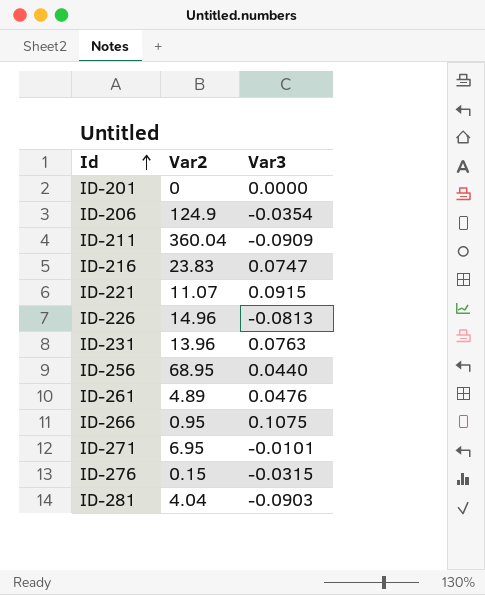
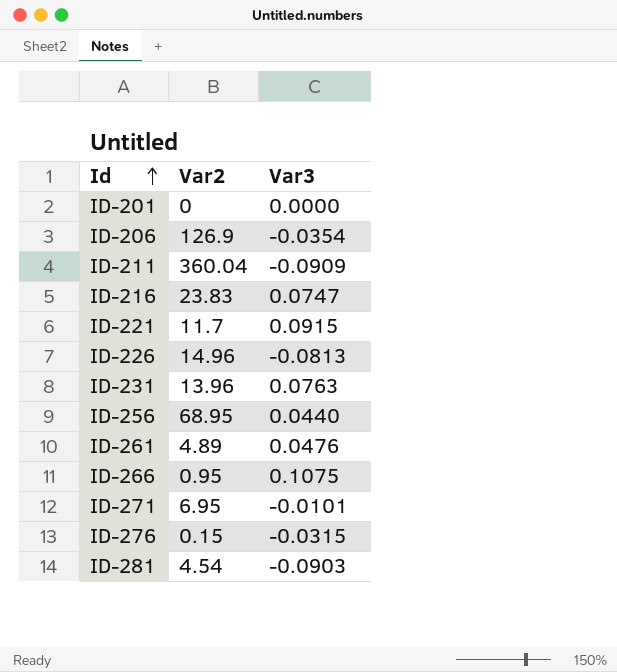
ID-206 | Var2: 124.9 -> 126.9
ID-221 | Var2: 11.07 -> 11.7
ID-281 | Var2: 4.04 -> 4.54

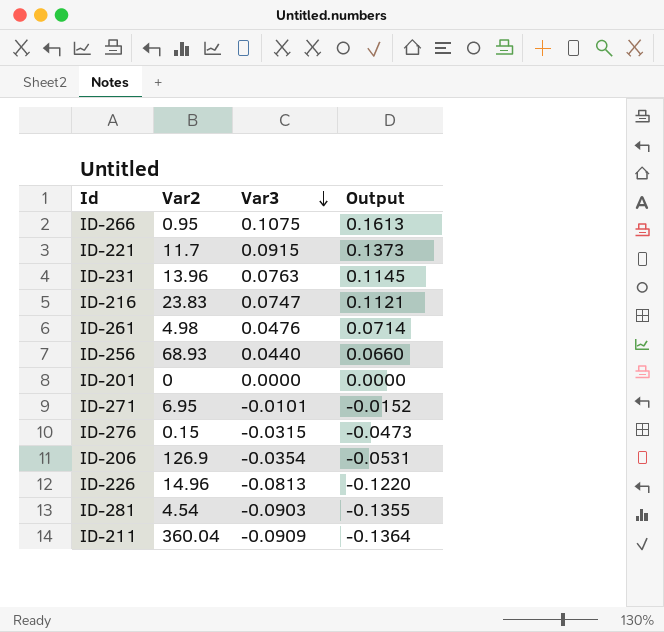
row order: Id ascending -> Var3 descending
column Output | formula: none -> [Var3] * 1.5
ID-261 | Var2: 4.89 -> 4.98
ID-256 | Var2: 68.95 -> 68.93

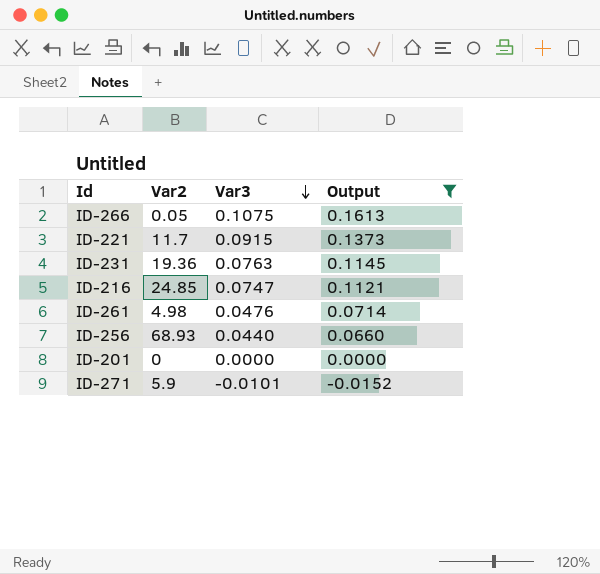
filter: none -> Output >= -0.0152
ID-266 | Var2: 0.95 -> 0.05
ID-231 | Var2: 13.96 -> 19.36
ID-216 | Var2: 23.83 -> 24.85
ID-271 | Var2: 6.95 -> 5.9

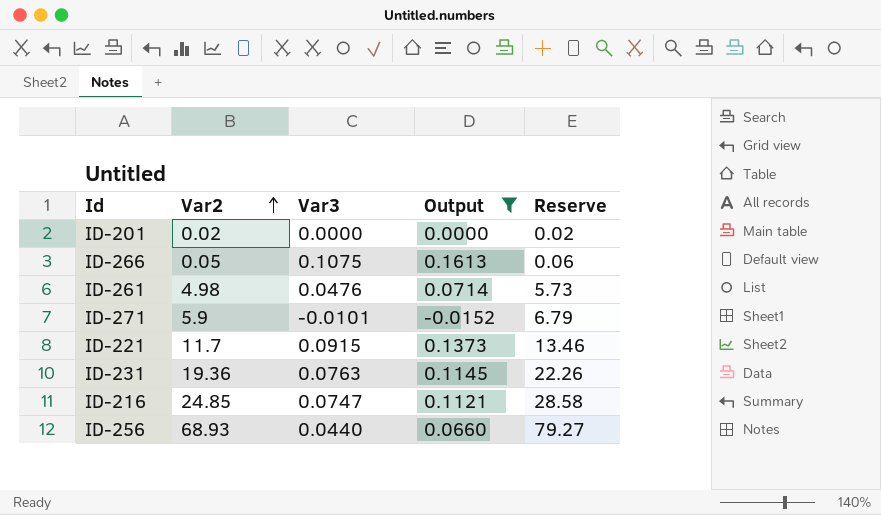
row order: Var3 descending -> Var2 ascending
column Reserve | formula: none -> [Var2] * 1.15
ID-201 | Var2: 0 -> 0.02

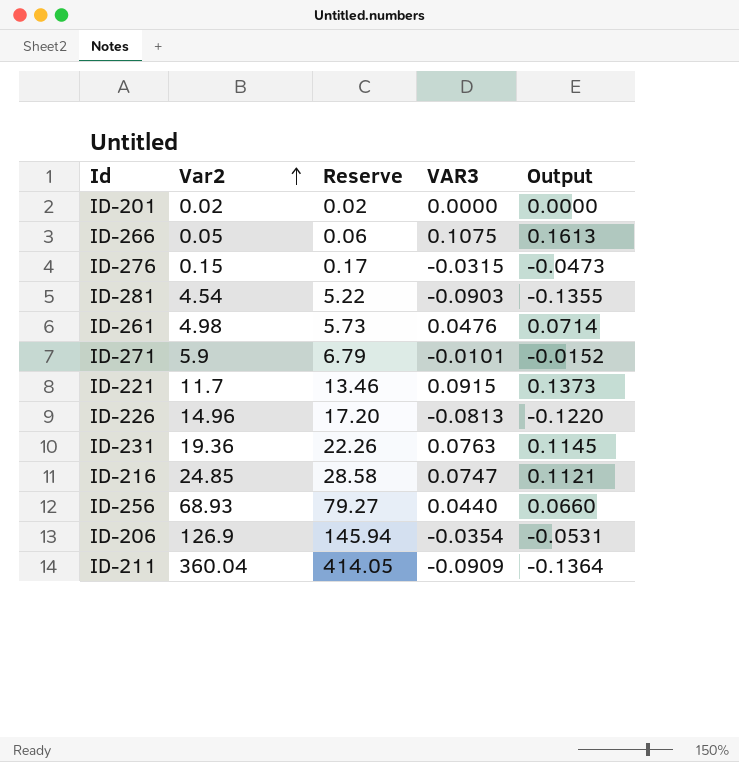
filter: Output >= -0.0152 -> none
column Reserve | position: 5 -> 3
column name: Var3 -> VAR3

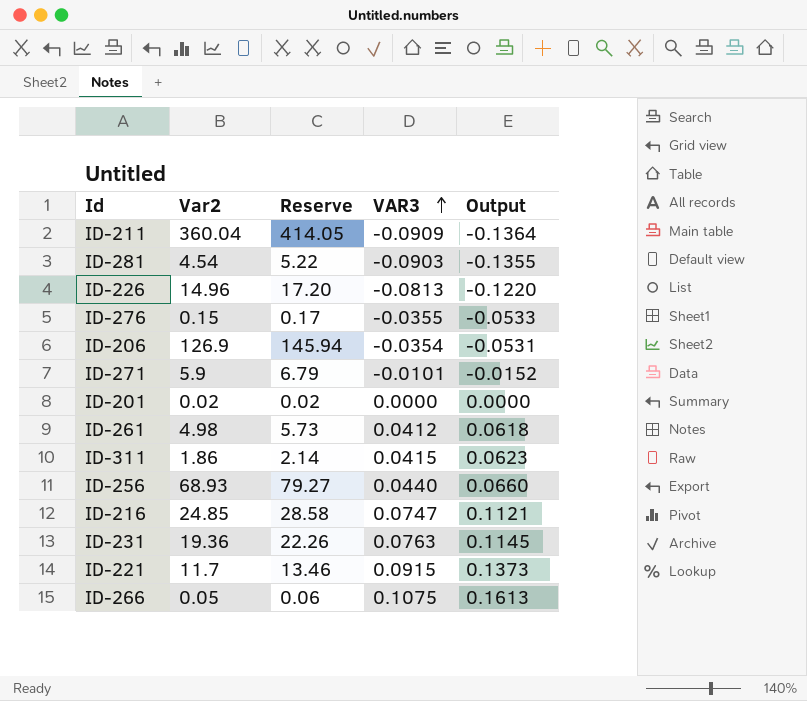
row order: Var2 ascending -> VAR3 ascending
ID-276 | VAR3: -0.0315 -> -0.0355
ID-276 | Output: -0.0473 -> -0.0533
ID-261 | VAR3: 0.0476 -> 0.0412
ID-261 | Output: 0.0714 -> 0.0618
row ID-311: none -> 1.86 | 2.14 | 0.0415 | 0.0623

